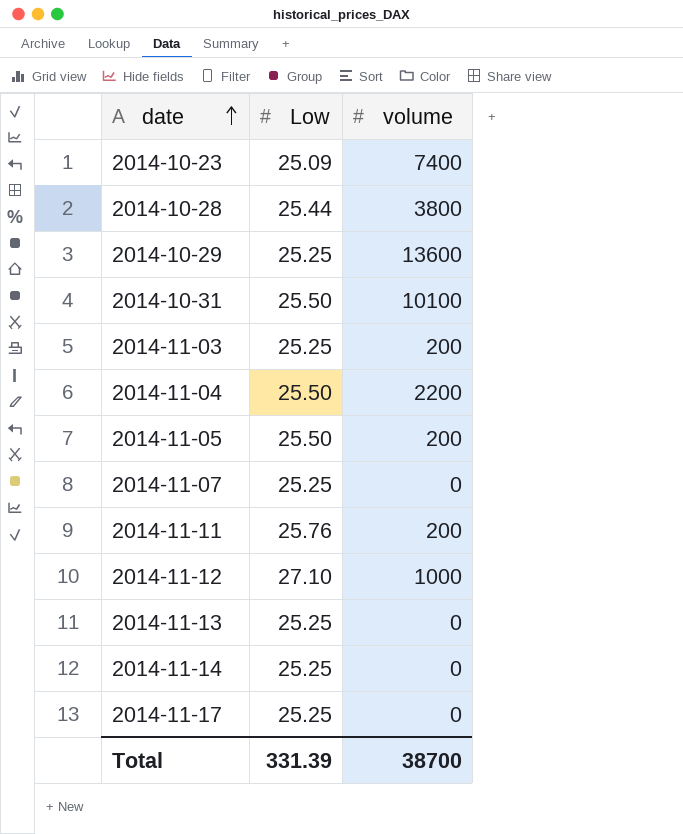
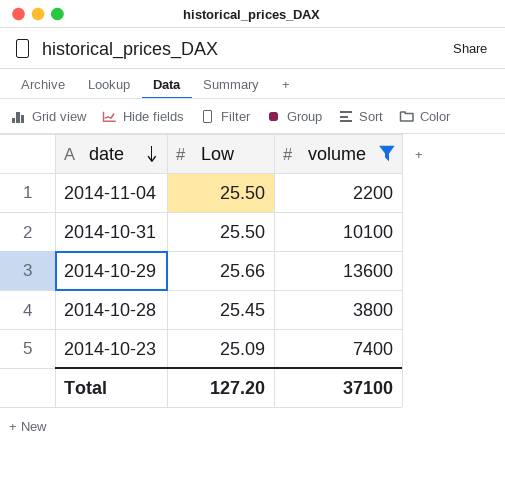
filter: none -> volume >= 2200
row order: date ascending -> date descending
2014-10-29 | Low: 25.25 -> 25.66
2014-10-28 | Low: 25.44 -> 25.45
Total | Low: 331.39 -> 127.20
Total | volume: 38700 -> 37100

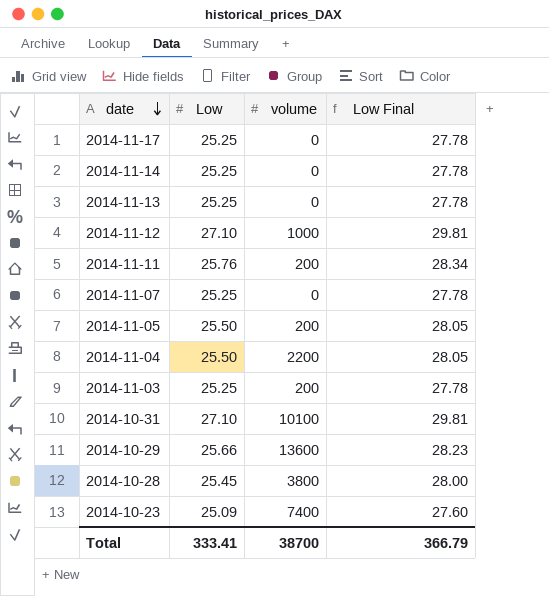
filter: volume >= 2200 -> none
column Low Final | formula: none -> [Low] * 1.1
2014-10-31 | Low: 25.50 -> 27.10
Total | Low: 127.20 -> 333.41
Total | volume: 37100 -> 38700

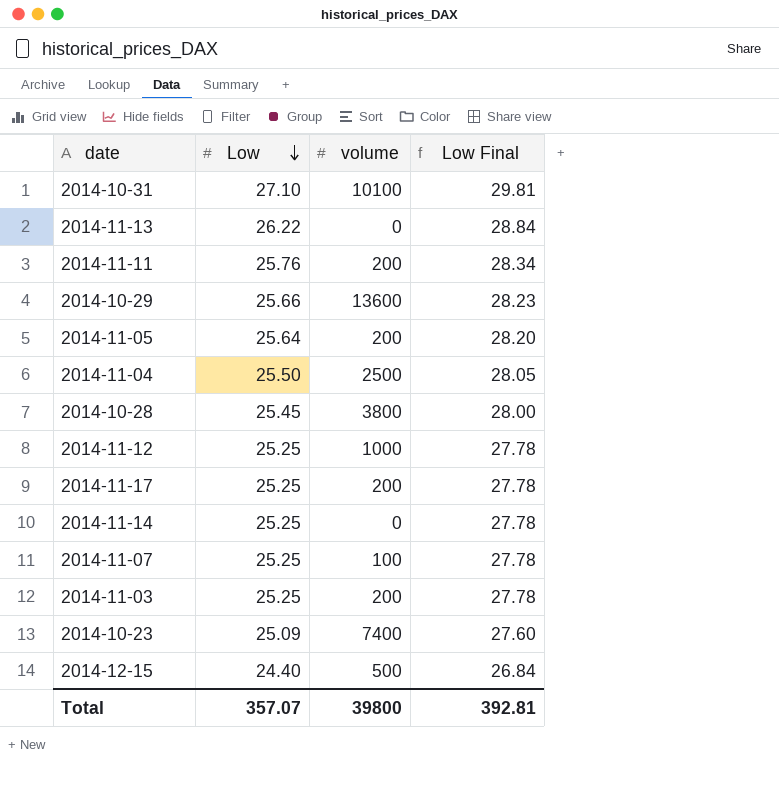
row order: date descending -> Low descending
2014-11-13 | Low: 25.25 -> 26.22
2014-11-13 | Low Final: 27.78 -> 28.84
2014-11-05 | Low: 25.50 -> 25.64
2014-11-05 | Low Final: 28.05 -> 28.20
2014-11-04 | volume: 2200 -> 2500
2014-11-12 | Low: 27.10 -> 25.25
2014-11-12 | Low Final: 29.81 -> 27.78
2014-11-17 | volume: 0 -> 200
2014-11-07 | volume: 0 -> 100
row 2014-12-15: none -> 24.40 | 500 | 26.84
Total | Low: 333.41 -> 357.07
Total | volume: 38700 -> 39800
Total | Low Final: 366.79 -> 392.81

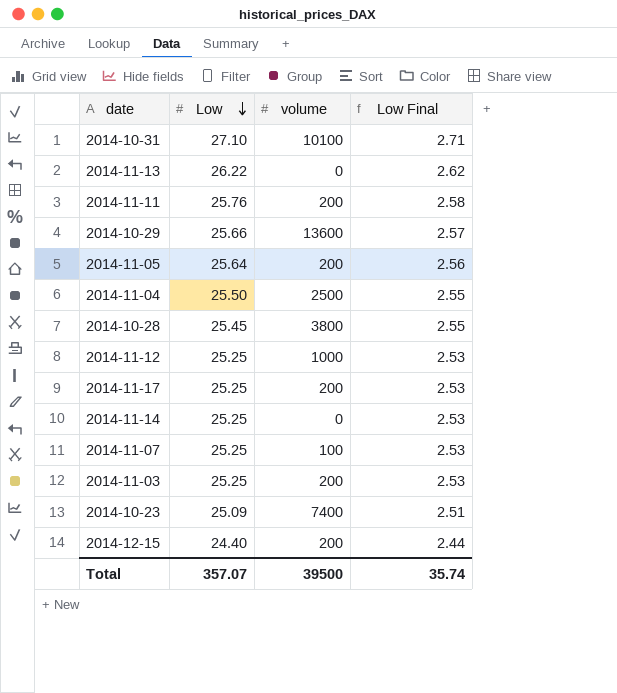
column Low Final | formula: [Low] * 1.1 -> [Low] * 0.1
2014-12-15 | volume: 500 -> 200
Total | volume: 39800 -> 39500
Total | Low Final: 392.81 -> 35.74

